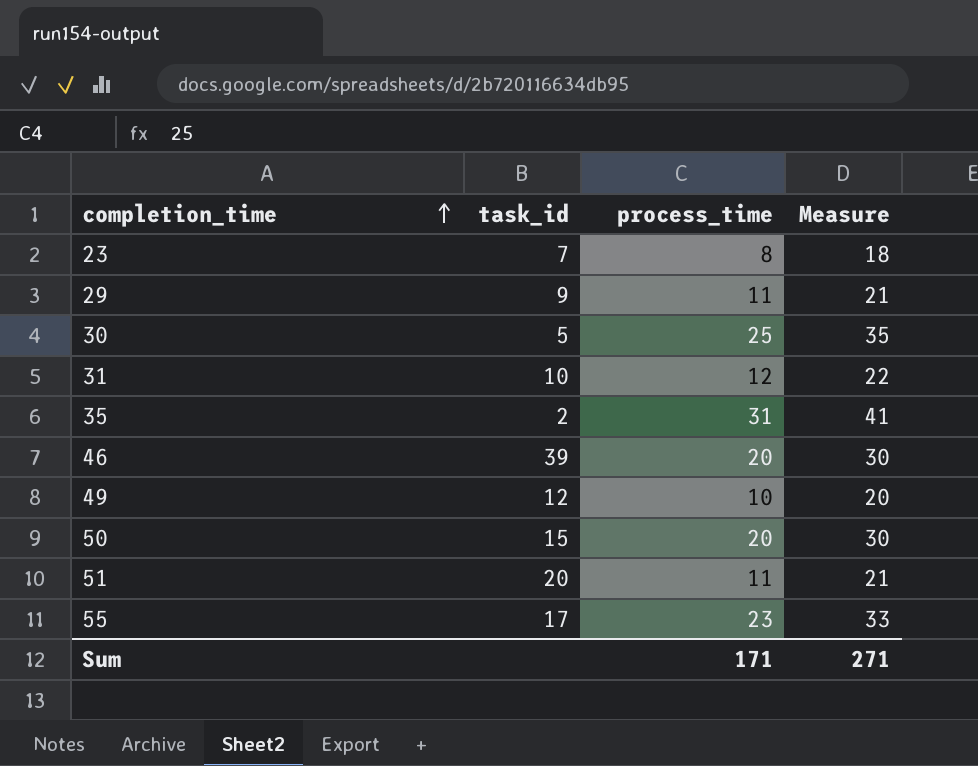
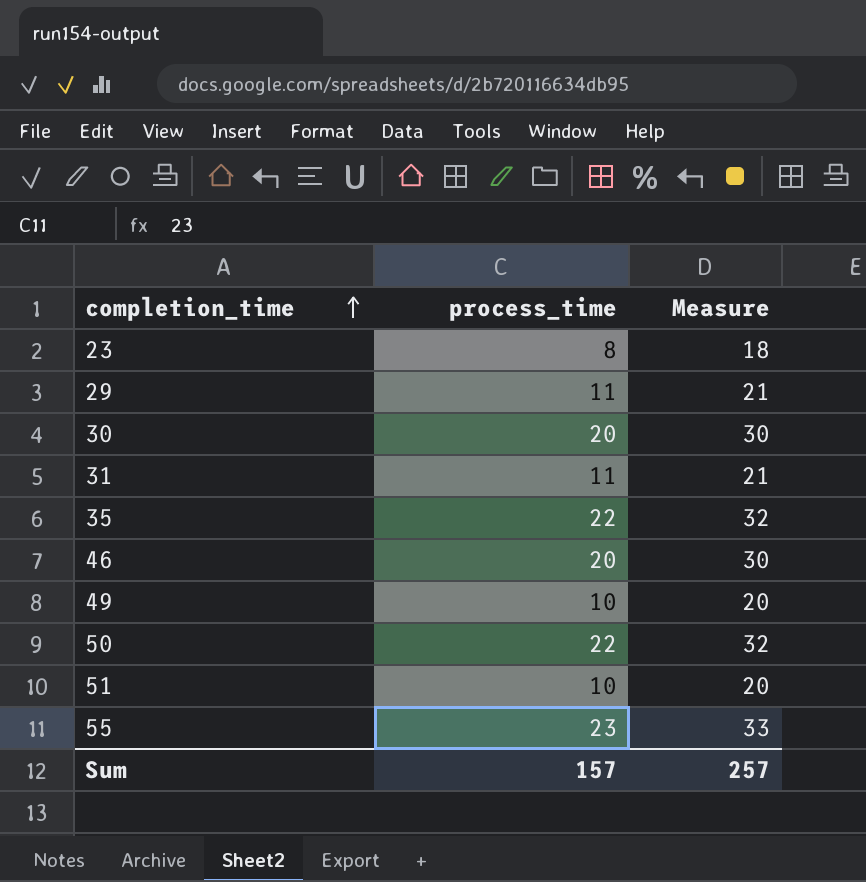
column task_id | position: 2 -> none
30 | process_time: 25 -> 20
30 | Measure: 35 -> 30
31 | process_time: 12 -> 11
31 | Measure: 22 -> 21
35 | process_time: 31 -> 22
35 | Measure: 41 -> 32
50 | process_time: 20 -> 22
50 | Measure: 30 -> 32
51 | process_time: 11 -> 10
51 | Measure: 21 -> 20
Sum | process_time: 171 -> 157
Sum | Measure: 271 -> 257

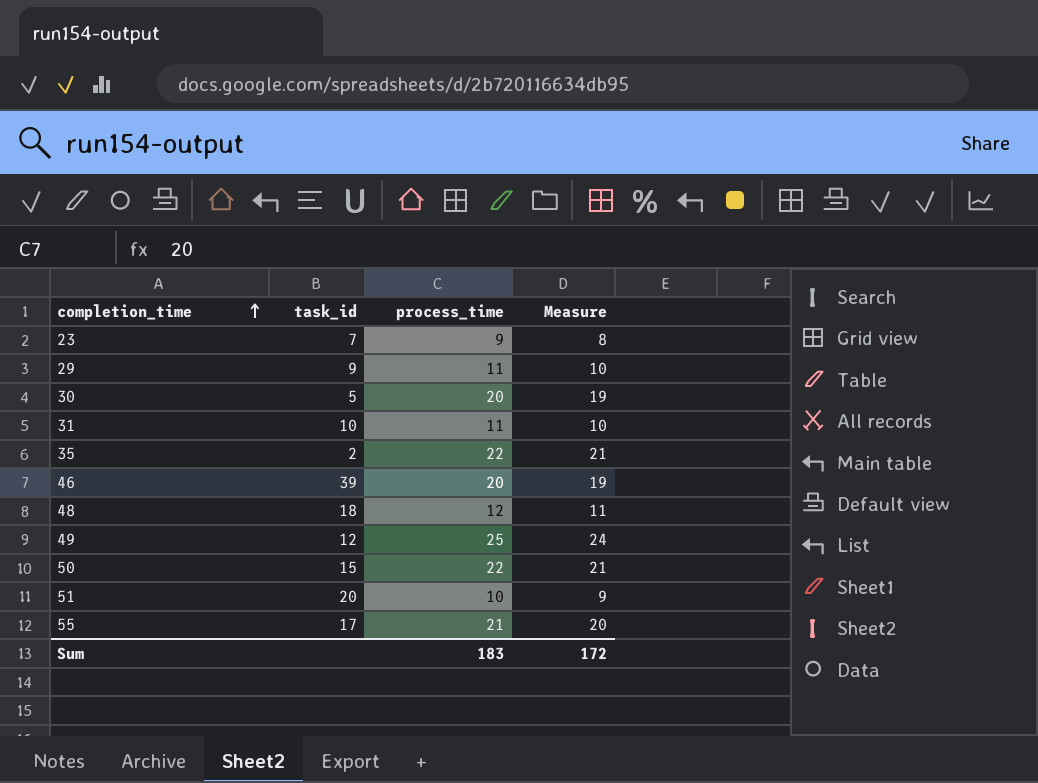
column task_id | position: none -> 2
column Measure | formula: [process_time] + 10 -> [process_time] - 1
23 | process_time: 8 -> 9
row 48: none -> 18 | 12 | 11
49 | process_time: 10 -> 25
55 | process_time: 23 -> 21
Sum | process_time: 157 -> 183
Sum | Measure: 257 -> 172

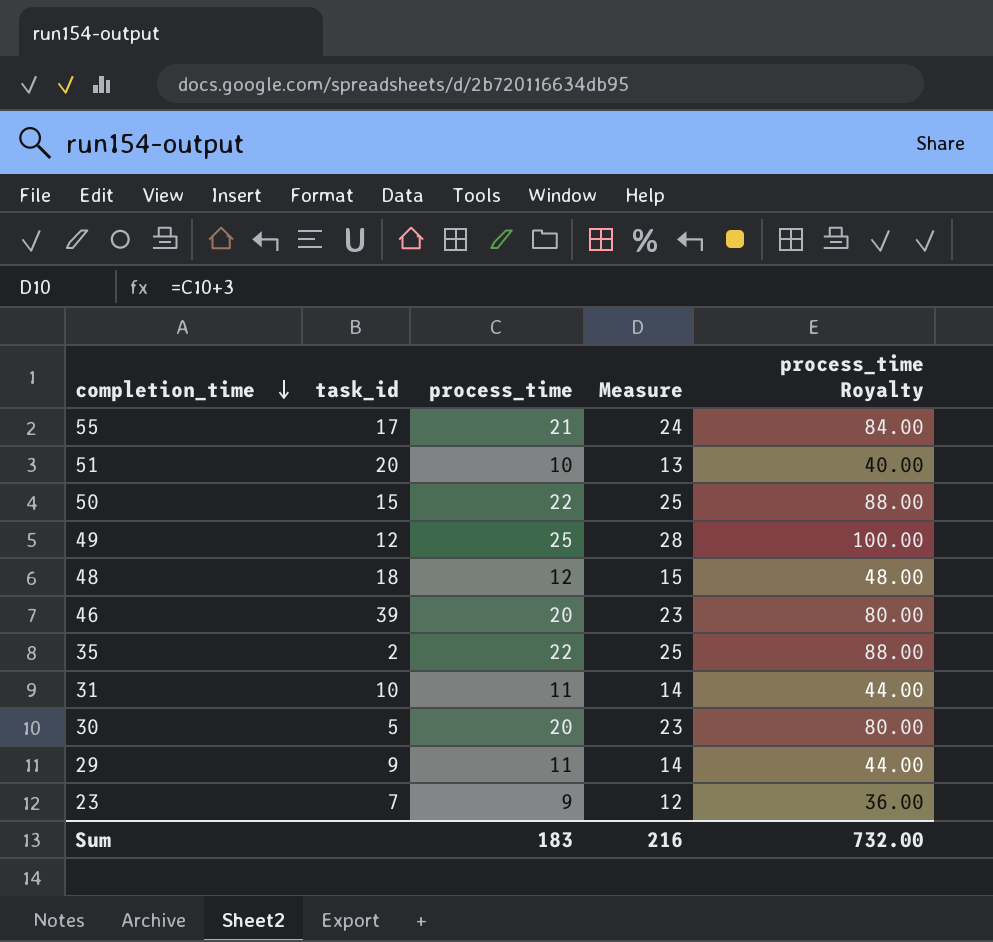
row order: completion_time ascending -> completion_time descending
column Measure | formula: [process_time] - 1 -> [process_time] + 3
column process_time Royalty | formula: none -> [process_time] * 4
Sum | Measure: 172 -> 216

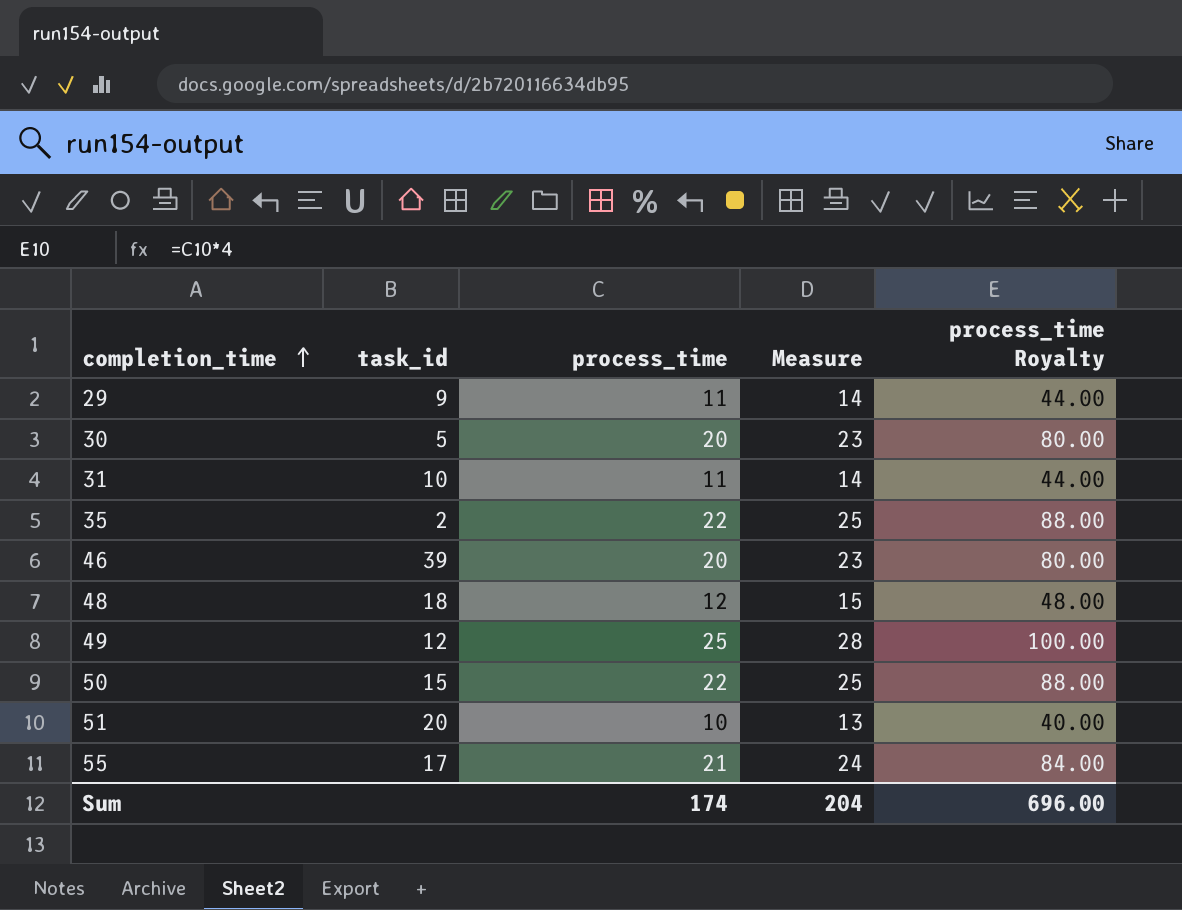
row order: completion_time descending -> completion_time ascending
row 23: 7 | 9 | 12 | 36.00 -> none
Sum | process_time: 183 -> 174
Sum | Measure: 216 -> 204
Sum | process_time Royalty: 732.00 -> 696.00

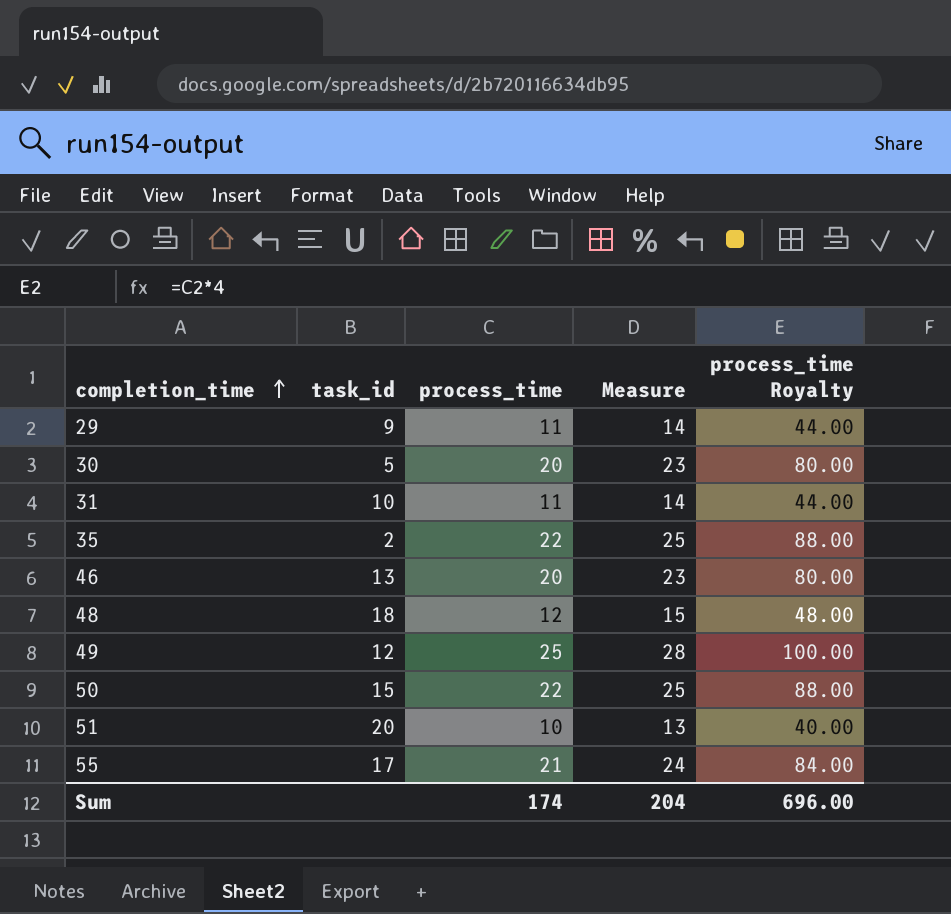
46 | task_id: 39 -> 13

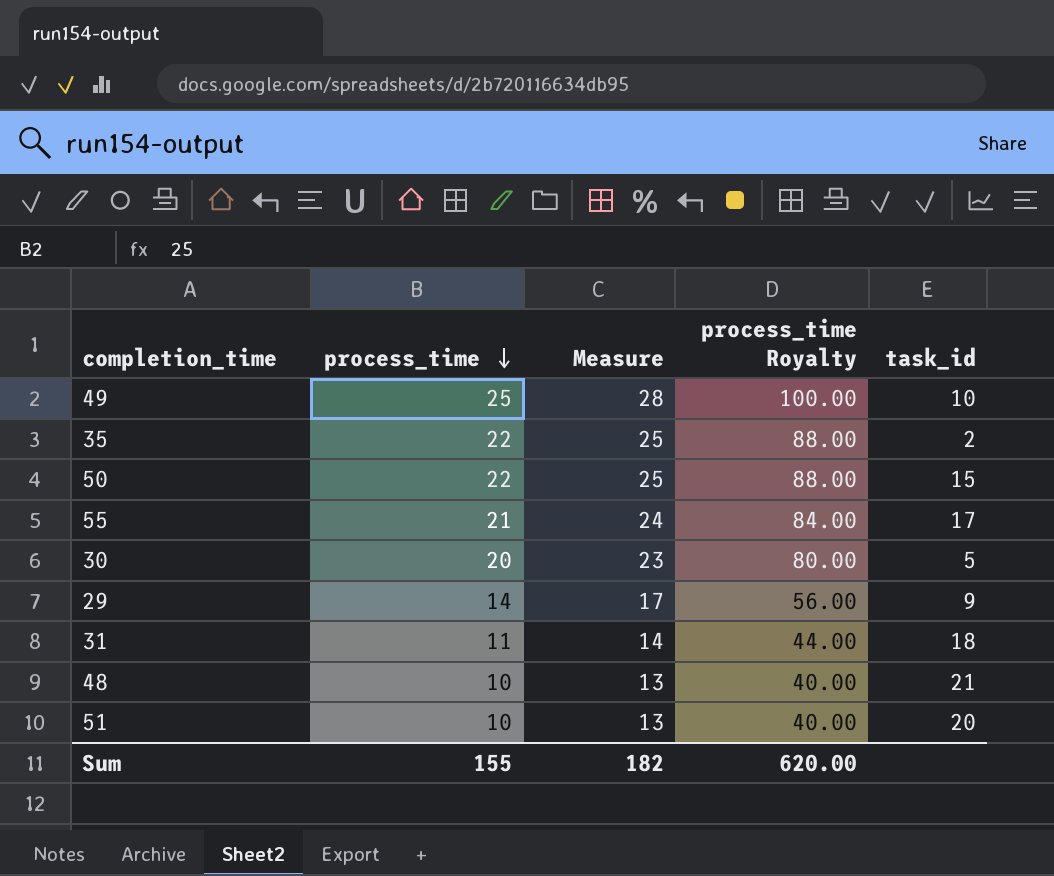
row order: completion_time ascending -> process_time descending
column task_id | position: 2 -> 5
row 46: 13 | 20 | 23 | 80.00 -> none
49 | task_id: 12 -> 10
29 | process_time: 11 -> 14
29 | Measure: 14 -> 17
29 | process_time Royalty: 44.00 -> 56.00
31 | task_id: 10 -> 18
48 | process_time: 12 -> 10
48 | Measure: 15 -> 13
48 | process_time Royalty: 48.00 -> 40.00
48 | task_id: 18 -> 21
Sum | process_time: 174 -> 155
Sum | Measure: 204 -> 182
Sum | process_time Royalty: 696.00 -> 620.00

